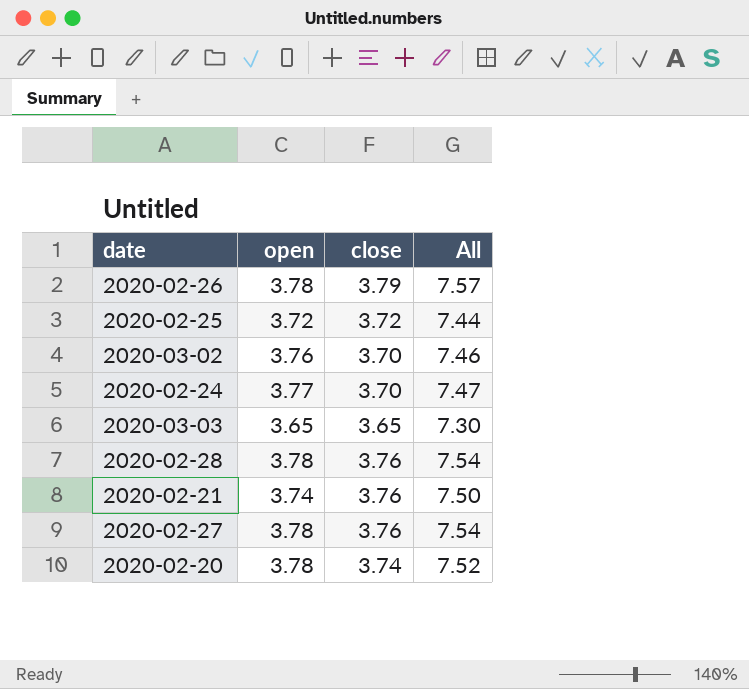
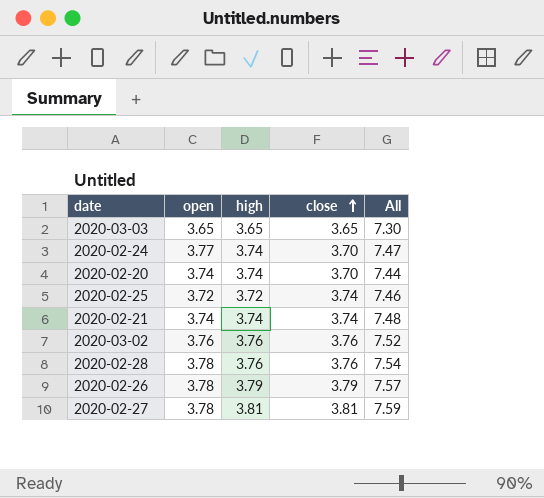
row order: none -> close ascending
column high | position: none -> 3
2020-02-20 | open: 3.78 -> 3.74
2020-02-20 | close: 3.74 -> 3.70
2020-02-20 | All: 7.52 -> 7.44
2020-02-25 | close: 3.72 -> 3.74
2020-02-25 | All: 7.44 -> 7.46
2020-02-21 | close: 3.76 -> 3.74
2020-02-21 | All: 7.50 -> 7.48
2020-03-02 | close: 3.70 -> 3.76
2020-03-02 | All: 7.46 -> 7.52
2020-02-27 | close: 3.76 -> 3.81
2020-02-27 | All: 7.54 -> 7.59

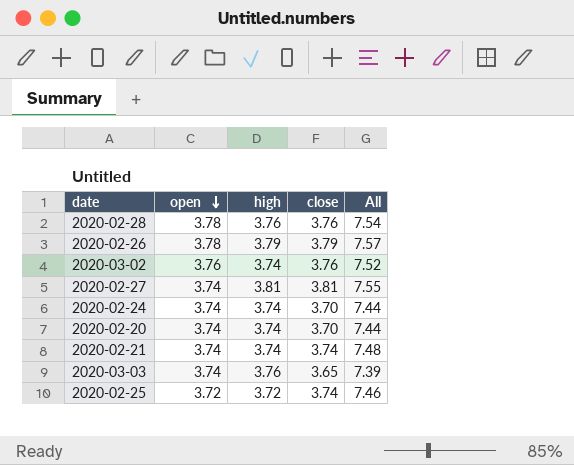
row order: close ascending -> open descending
2020-03-02 | high: 3.76 -> 3.74
2020-02-27 | open: 3.78 -> 3.74
2020-02-27 | All: 7.59 -> 7.55
2020-02-24 | open: 3.77 -> 3.74
2020-02-24 | All: 7.47 -> 7.44
2020-03-03 | open: 3.65 -> 3.74
2020-03-03 | high: 3.65 -> 3.76
2020-03-03 | All: 7.30 -> 7.39

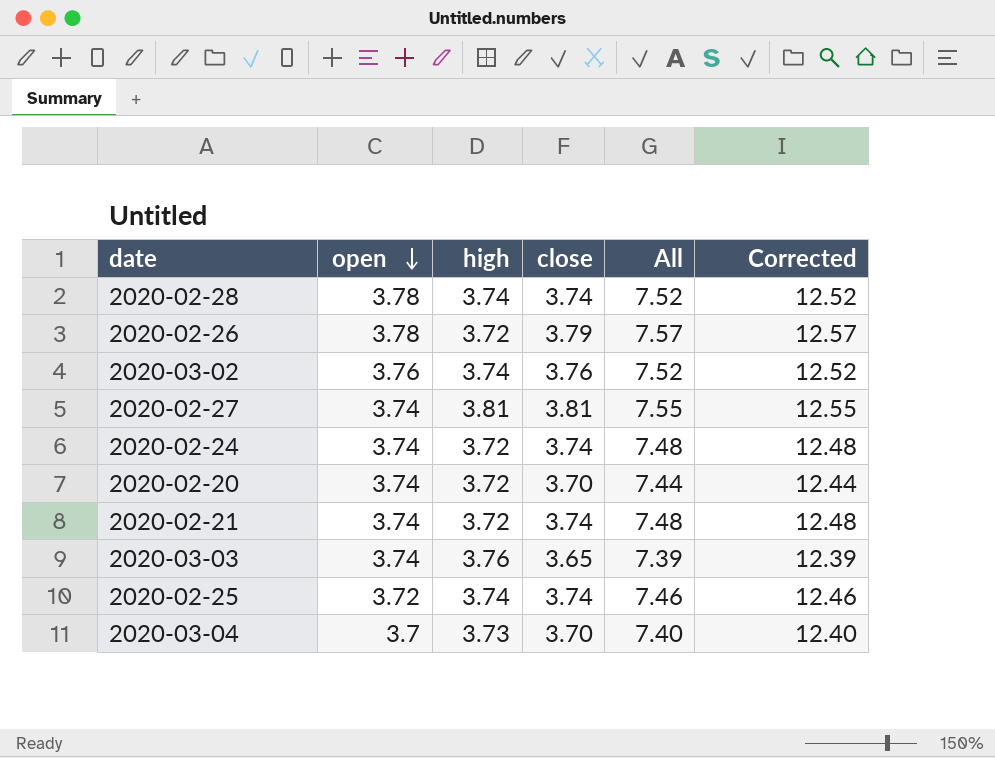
column Corrected | formula: none -> [All] + 5
2020-02-28 | high: 3.76 -> 3.74
2020-02-28 | close: 3.76 -> 3.74
2020-02-28 | All: 7.54 -> 7.52
2020-02-26 | high: 3.79 -> 3.72
2020-02-24 | high: 3.74 -> 3.72
2020-02-24 | close: 3.70 -> 3.74
2020-02-24 | All: 7.44 -> 7.48
2020-02-20 | high: 3.74 -> 3.72
2020-02-21 | high: 3.74 -> 3.72
2020-02-25 | high: 3.72 -> 3.74
row 2020-03-04: none -> 3.7 | 3.73 | 3.70 | 7.40 | 12.40

